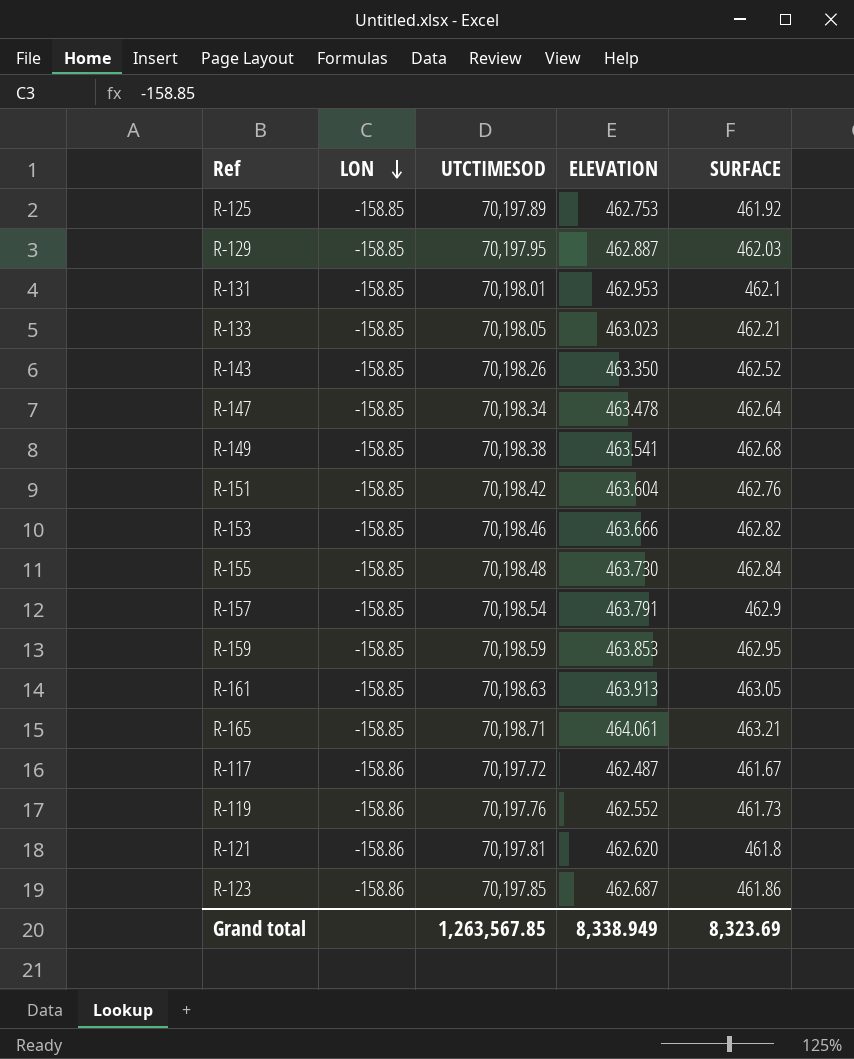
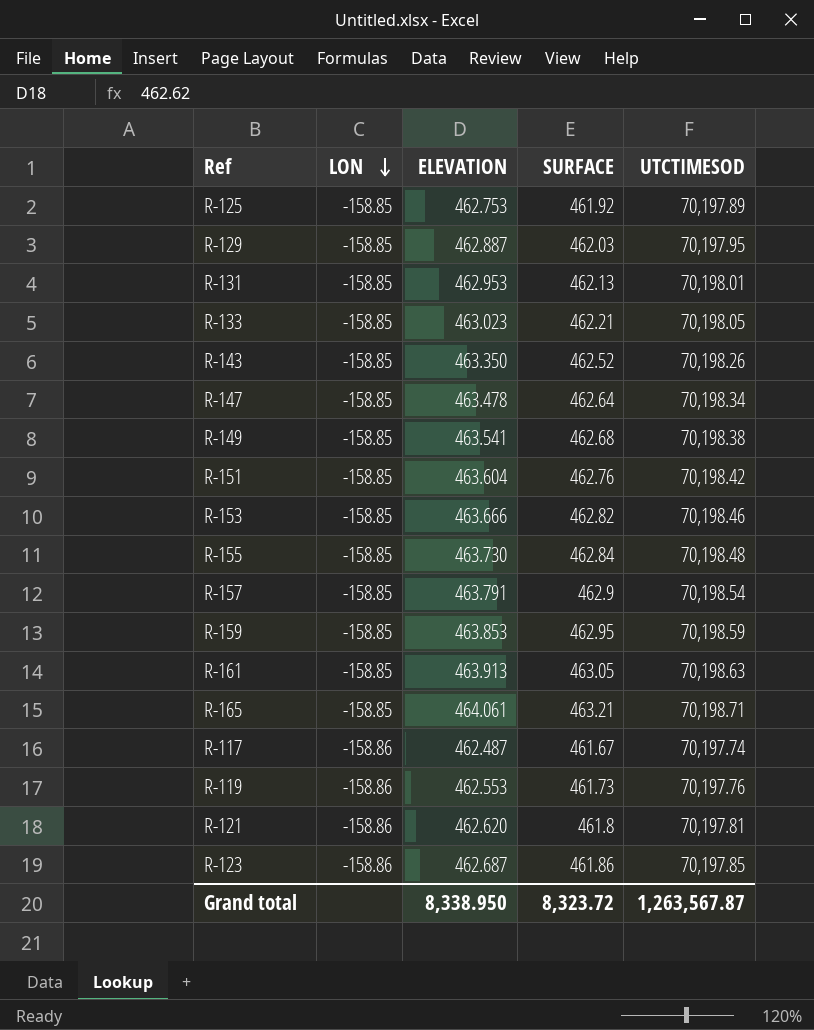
column UTCTIMESOD | position: 3 -> 5
R-131 | SURFACE: 462.1 -> 462.13
R-117 | UTCTIMESOD: 70,197.72 -> 70,197.74
R-119 | ELEVATION: 462.552 -> 462.553
Grand total | ELEVATION: 8,338.949 -> 8,338.950
Grand total | SURFACE: 8,323.69 -> 8,323.72
Grand total | UTCTIMESOD: 1,263,567.85 -> 1,263,567.87

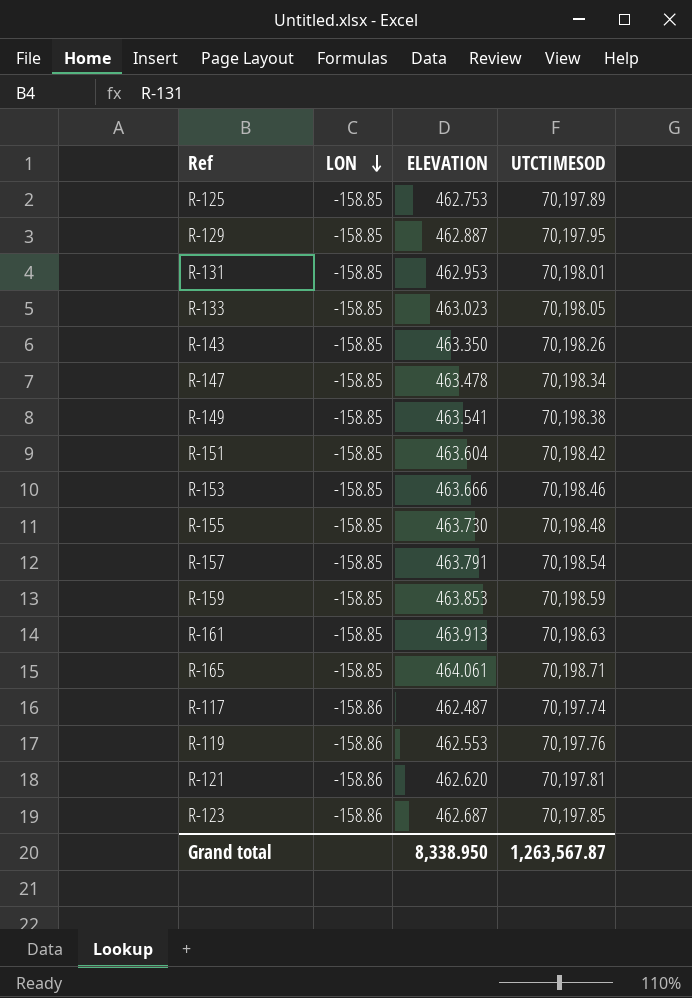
column SURFACE | position: 4 -> none

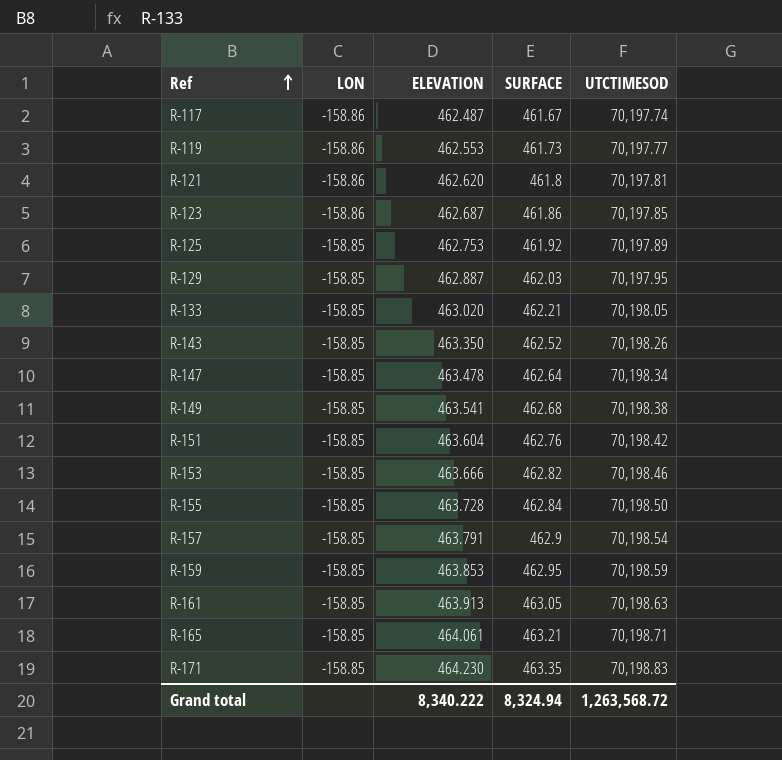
row order: LON descending -> Ref ascending
column SURFACE | position: none -> 4
row R-131: -158.85 | 462.953 | 70,198.01 -> none
R-119 | UTCTIMESOD: 70,197.76 -> 70,197.77
R-133 | ELEVATION: 463.023 -> 463.020
R-155 | ELEVATION: 463.730 -> 463.728
R-155 | UTCTIMESOD: 70,198.48 -> 70,198.50
row R-171: none -> -158.85 | 464.230 | 463.35 | 70,198.83
Grand total | ELEVATION: 8,338.950 -> 8,340.222
Grand total | UTCTIMESOD: 1,263,567.87 -> 1,263,568.72

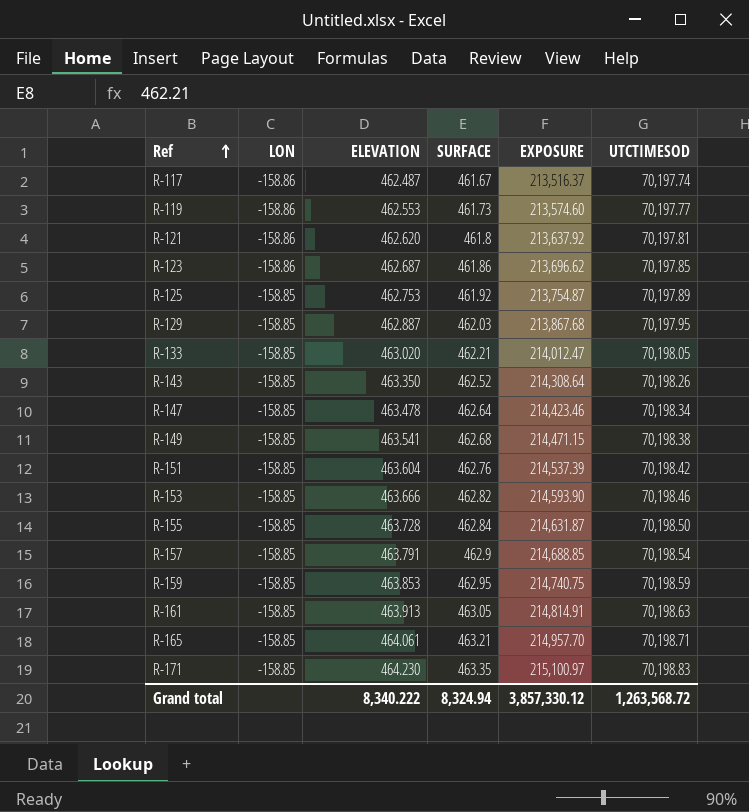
column EXPOSURE | formula: none -> [ELEVATION] * [SURFACE]

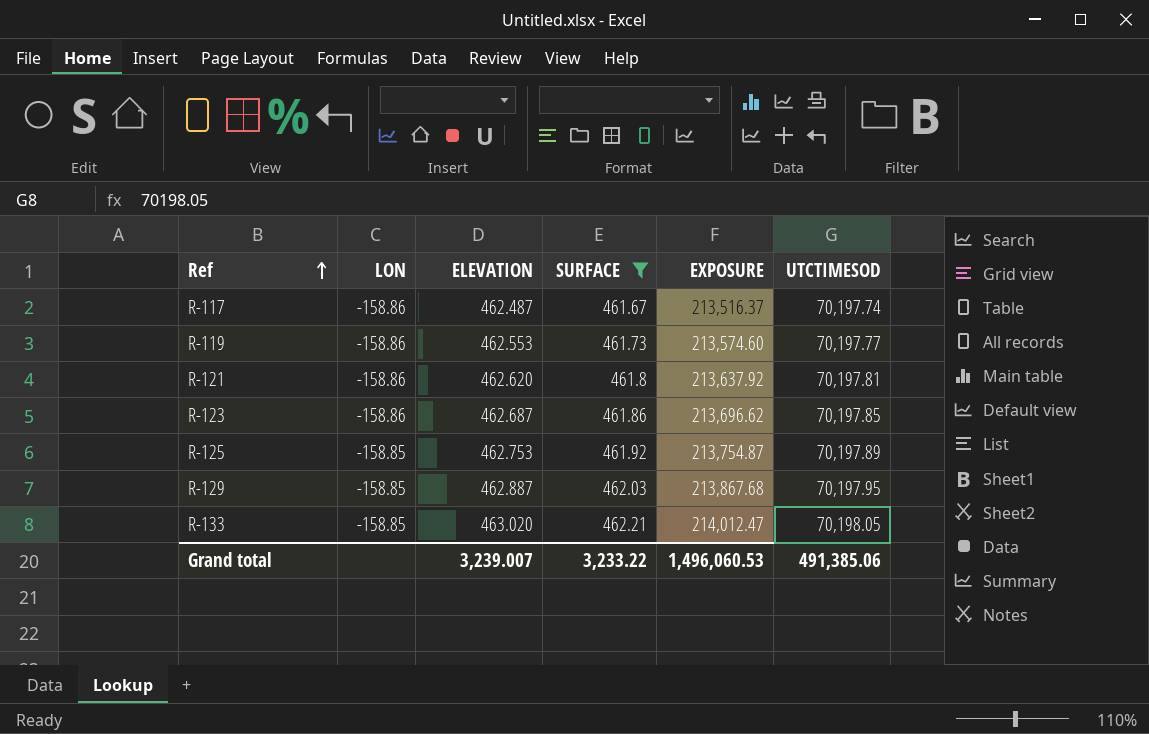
filter: none -> SURFACE <= 462.21
Grand total | ELEVATION: 8,340.222 -> 3,239.007
Grand total | SURFACE: 8,324.94 -> 3,233.22
Grand total | EXPOSURE: 3,857,330.12 -> 1,496,060.53
Grand total | UTCTIMESOD: 1,263,568.72 -> 491,385.06

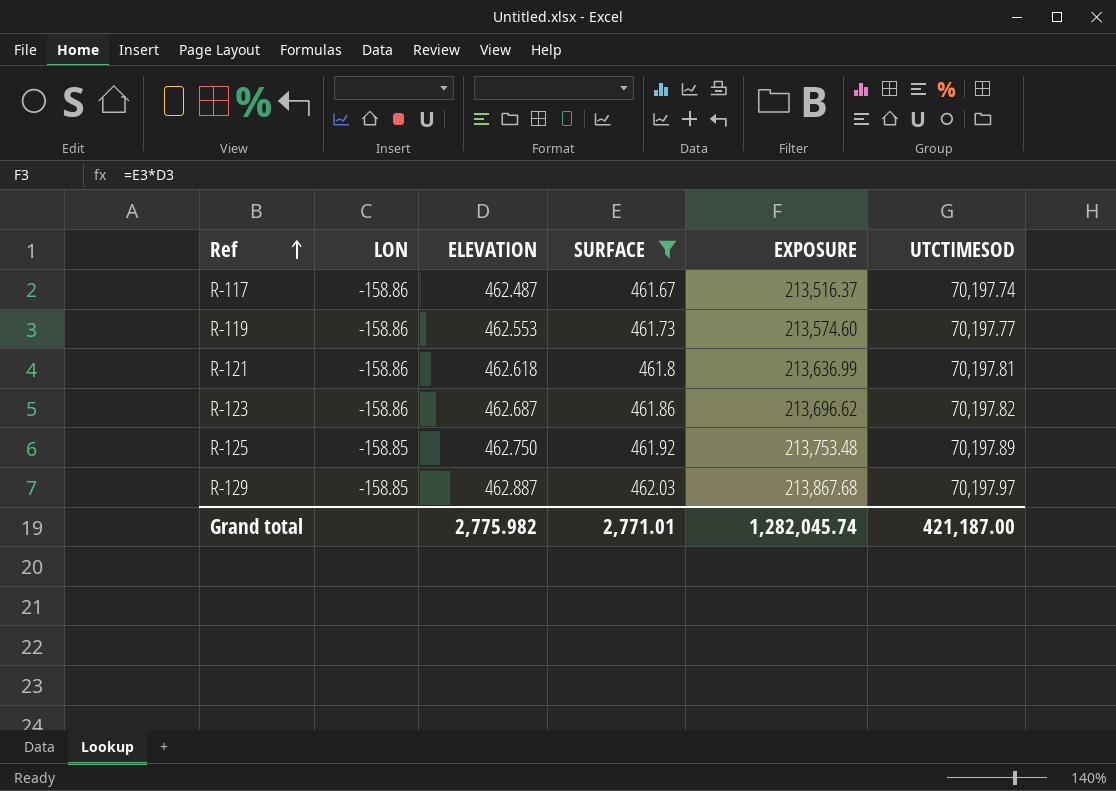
row R-133: -158.85 | 463.020 | 462.21 | 214,012.47 | 70,198.05 -> none
R-121 | ELEVATION: 462.620 -> 462.618
R-121 | EXPOSURE: 213,637.92 -> 213,636.99
R-123 | UTCTIMESOD: 70,197.85 -> 70,197.82
R-125 | ELEVATION: 462.753 -> 462.750
R-125 | EXPOSURE: 213,754.87 -> 213,753.48
R-129 | UTCTIMESOD: 70,197.95 -> 70,197.97
Grand total | ELEVATION: 3,239.007 -> 2,775.982
Grand total | SURFACE: 3,233.22 -> 2,771.01
Grand total | EXPOSURE: 1,496,060.53 -> 1,282,045.74
Grand total | UTCTIMESOD: 491,385.06 -> 421,187.00

